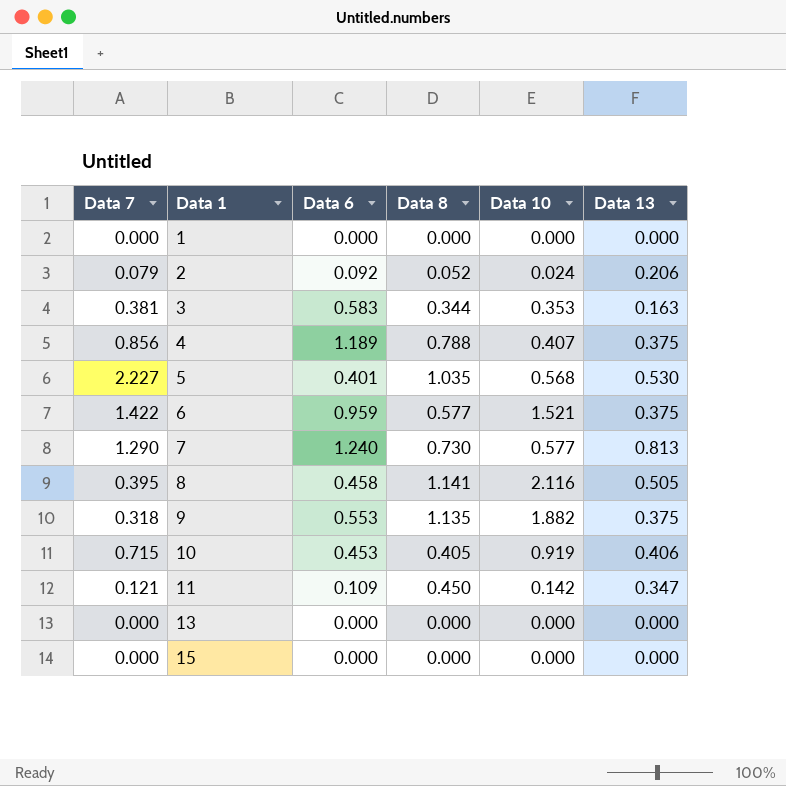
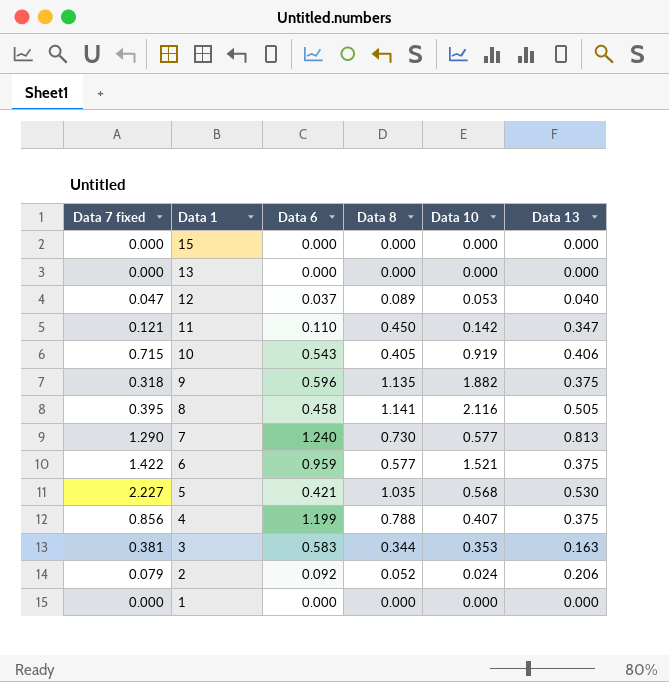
row order: Data 1 ascending -> Data 1 descending
column name: Data 7 -> Data 7 fixed
row 12: none -> 0.047 | 0.037 | 0.089 | 0.053 | 0.040
11 | Data 6: 0.109 -> 0.110
10 | Data 6: 0.453 -> 0.543
9 | Data 6: 0.553 -> 0.596
5 | Data 6: 0.401 -> 0.421
4 | Data 6: 1.189 -> 1.199

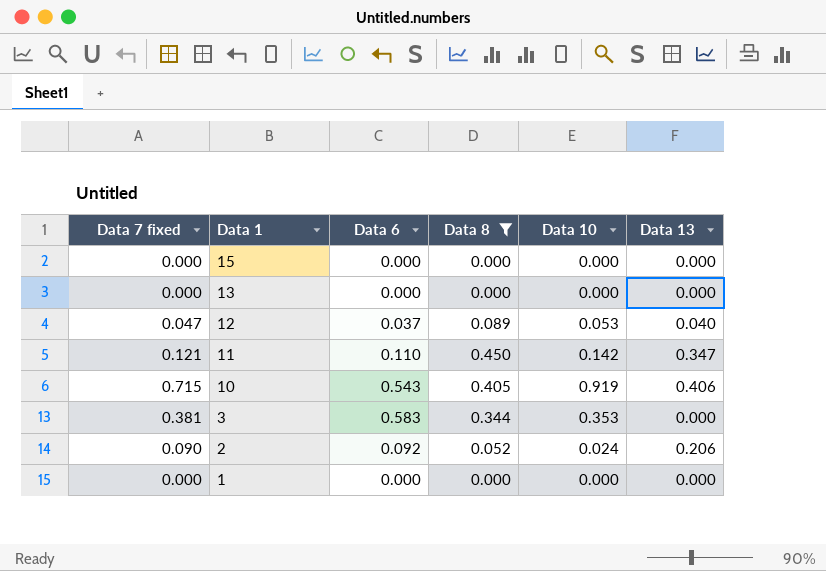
filter: none -> Data 8 <= 0.450
3 | Data 13: 0.163 -> 0.000
2 | Data 7 fixed: 0.079 -> 0.090

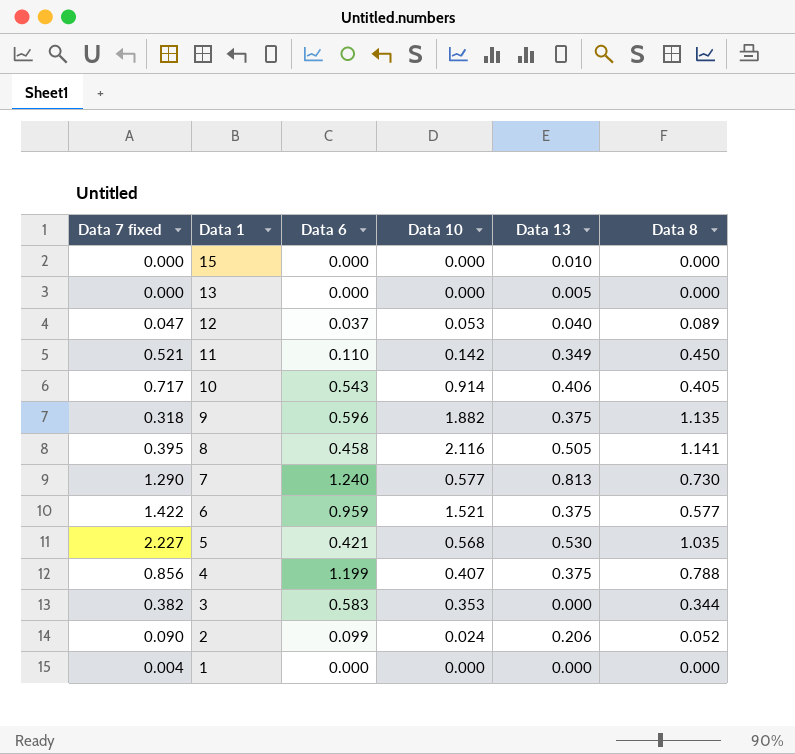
filter: Data 8 <= 0.450 -> none
column Data 8 | position: 4 -> 6
15 | Data 13: 0.000 -> 0.010
13 | Data 13: 0.000 -> 0.005
11 | Data 7 fixed: 0.121 -> 0.521
11 | Data 13: 0.347 -> 0.349
10 | Data 7 fixed: 0.715 -> 0.717
10 | Data 10: 0.919 -> 0.914
3 | Data 7 fixed: 0.381 -> 0.382
2 | Data 6: 0.092 -> 0.099
1 | Data 7 fixed: 0.000 -> 0.004

